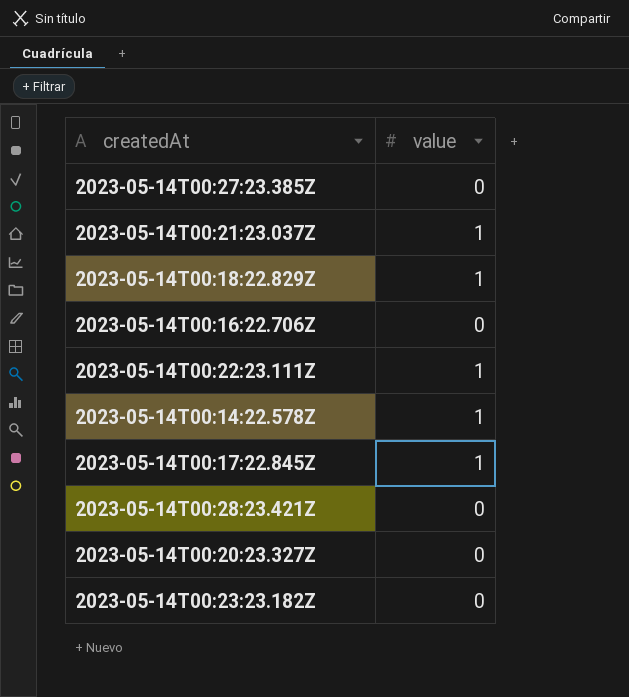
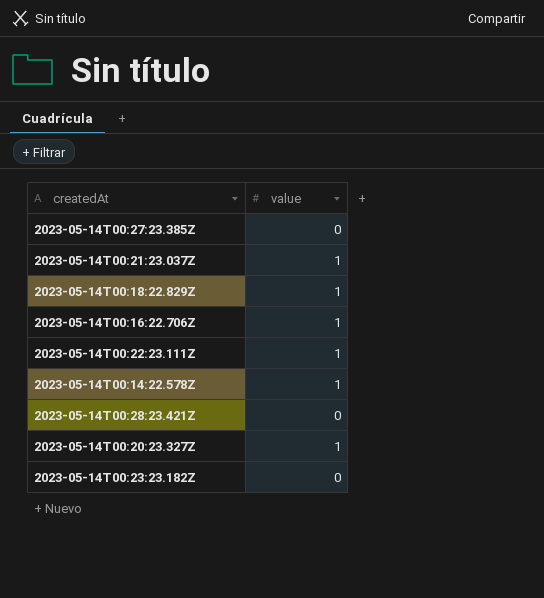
row 2023-05-14T00:17:22.845Z: 1 -> none
2023-05-14T00:16:22.706Z | value: 0 -> 1
2023-05-14T00:20:23.327Z | value: 0 -> 1

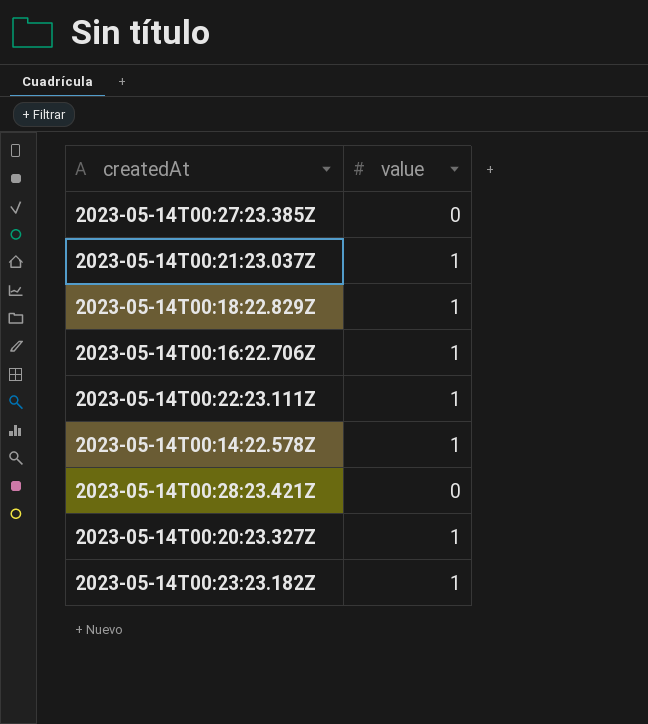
2023-05-14T00:23:23.182Z | value: 0 -> 1

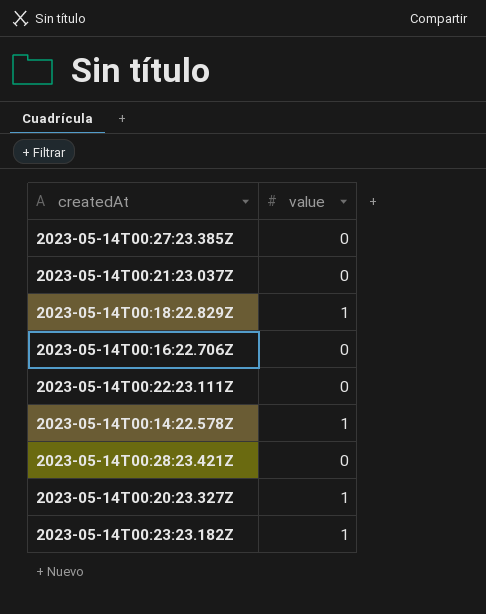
2023-05-14T00:21:23.037Z | value: 1 -> 0
2023-05-14T00:16:22.706Z | value: 1 -> 0
2023-05-14T00:22:23.111Z | value: 1 -> 0

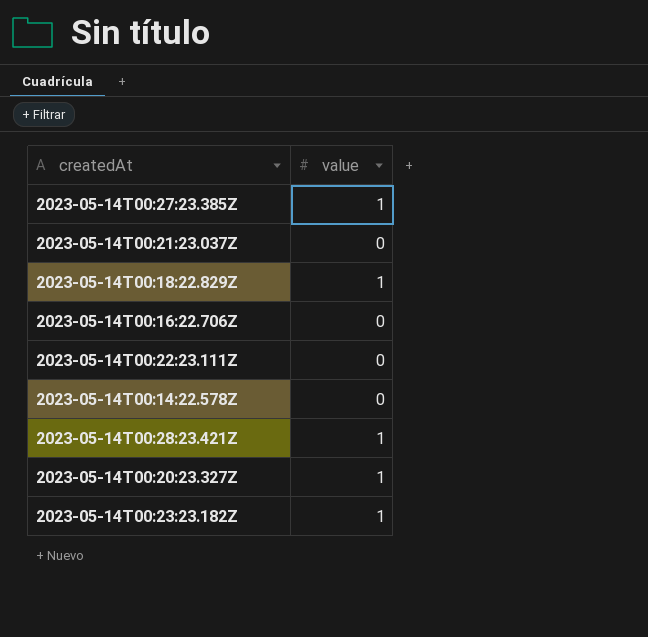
2023-05-14T00:27:23.385Z | value: 0 -> 1
2023-05-14T00:14:22.578Z | value: 1 -> 0
2023-05-14T00:28:23.421Z | value: 0 -> 1

